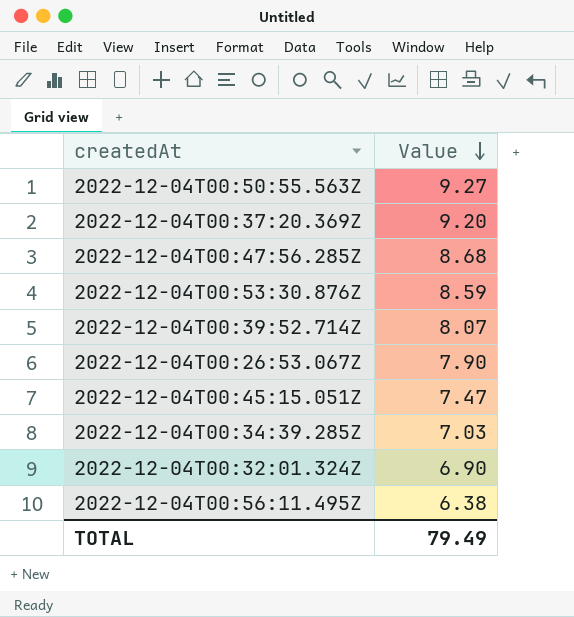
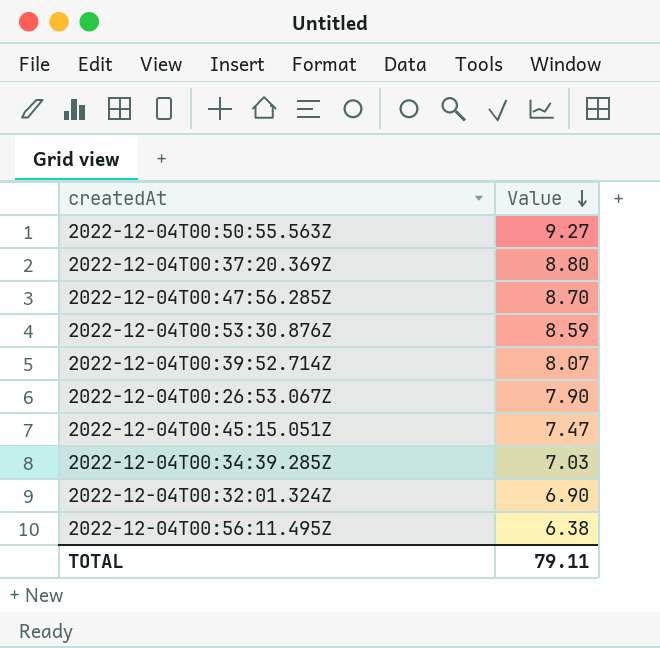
2022-12-04T00:37:20.369Z | Value: 9.20 -> 8.80
2022-12-04T00:47:56.285Z | Value: 8.68 -> 8.70
TOTAL | Value: 79.49 -> 79.11

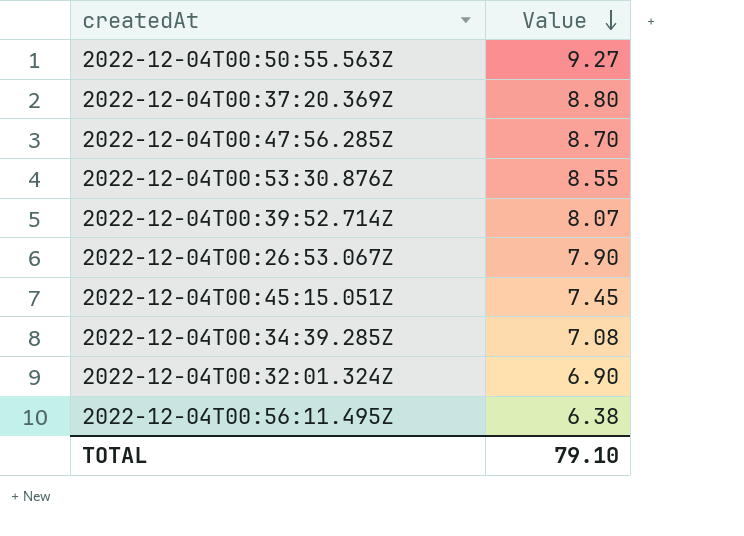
2022-12-04T00:53:30.876Z | Value: 8.59 -> 8.55
2022-12-04T00:45:15.051Z | Value: 7.47 -> 7.45
2022-12-04T00:34:39.285Z | Value: 7.03 -> 7.08
TOTAL | Value: 79.11 -> 79.10

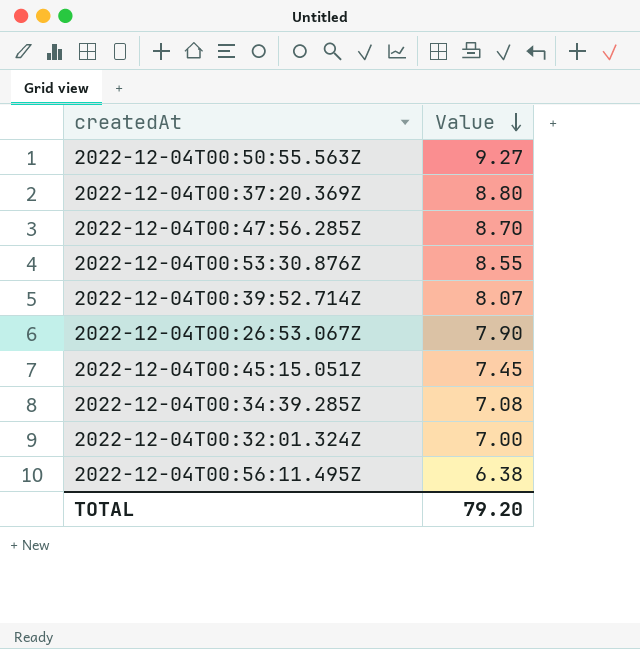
2022-12-04T00:32:01.324Z | Value: 6.90 -> 7.00
TOTAL | Value: 79.10 -> 79.20

